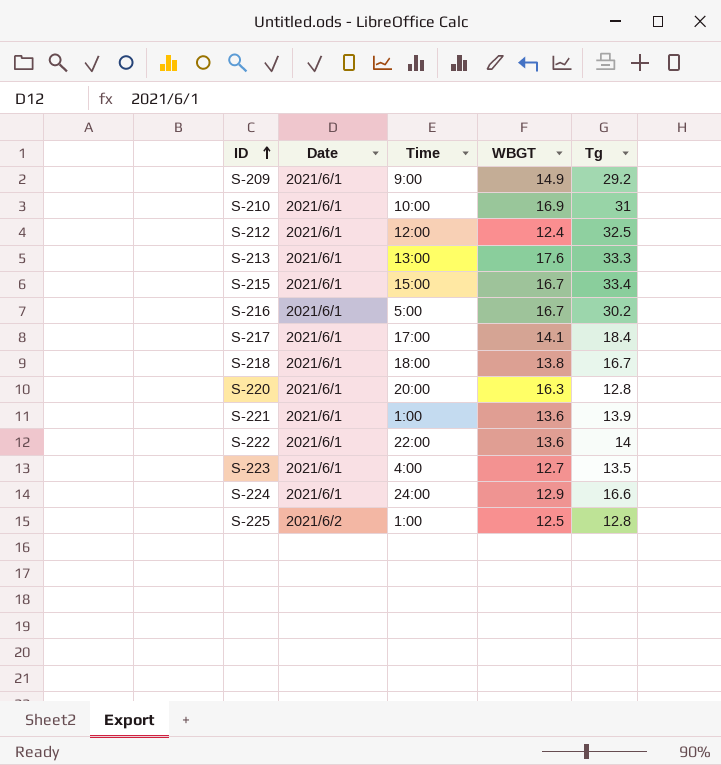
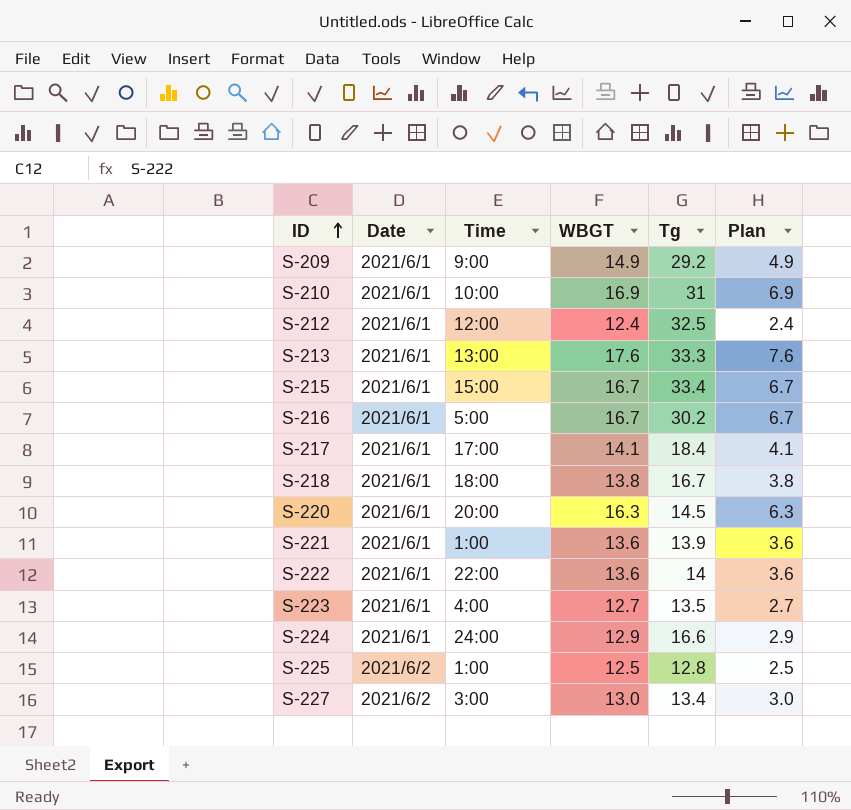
column Plan | formula: none -> [WBGT] - 10
S-220 | Tg: 12.8 -> 14.5
row S-227: none -> 2021/6/2 | 3:00 | 13.0 | 13.4 | 3.0

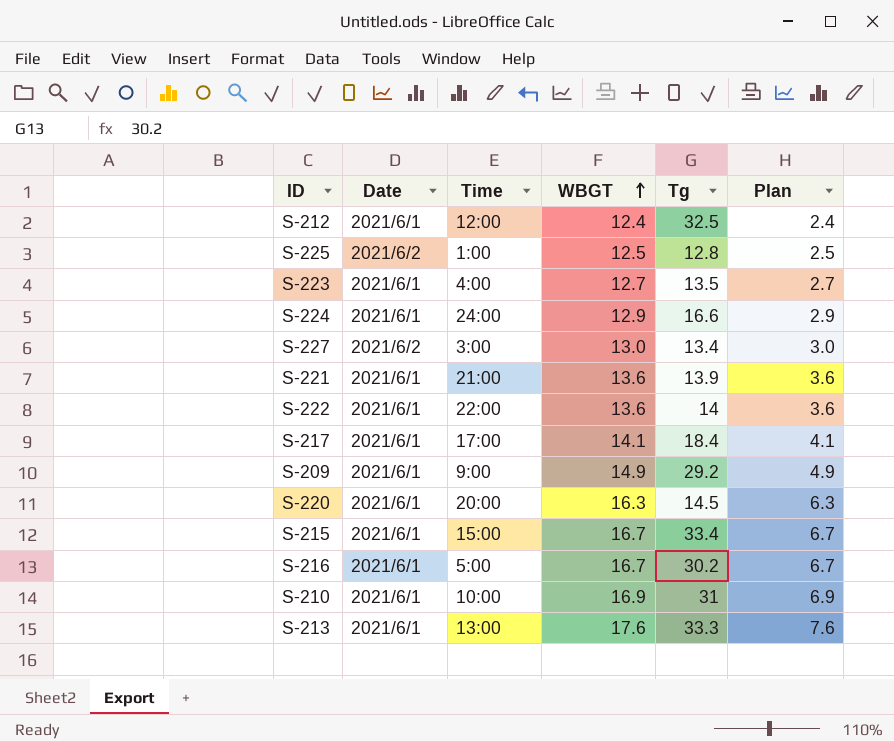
row order: ID ascending -> WBGT ascending
row S-218: 2021/6/1 | 18:00 | 13.8 | 16.7 | 3.8 -> none
S-221 | Time: 1:00 -> 21:00

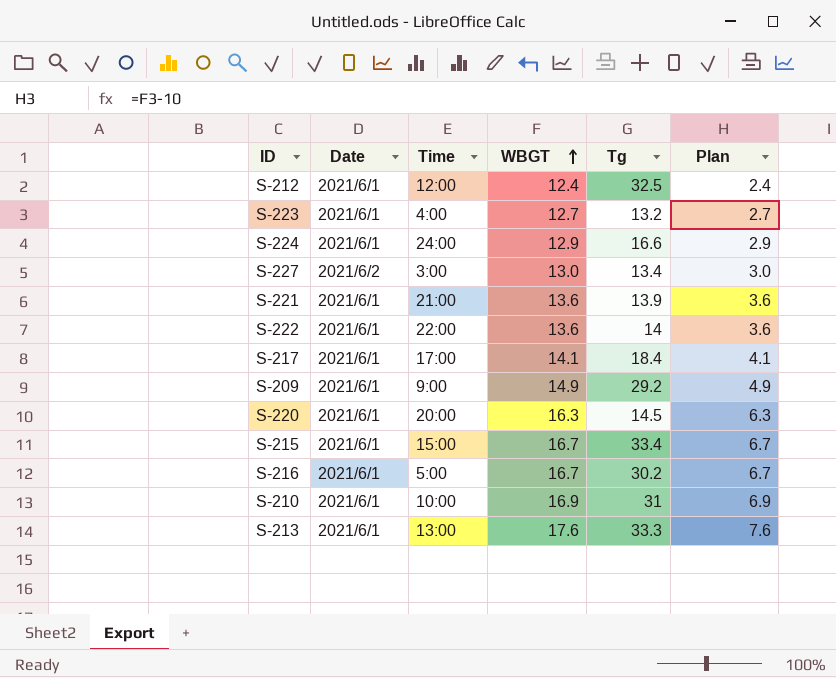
row S-225: 2021/6/2 | 1:00 | 12.5 | 12.8 | 2.5 -> none
S-223 | Tg: 13.5 -> 13.2

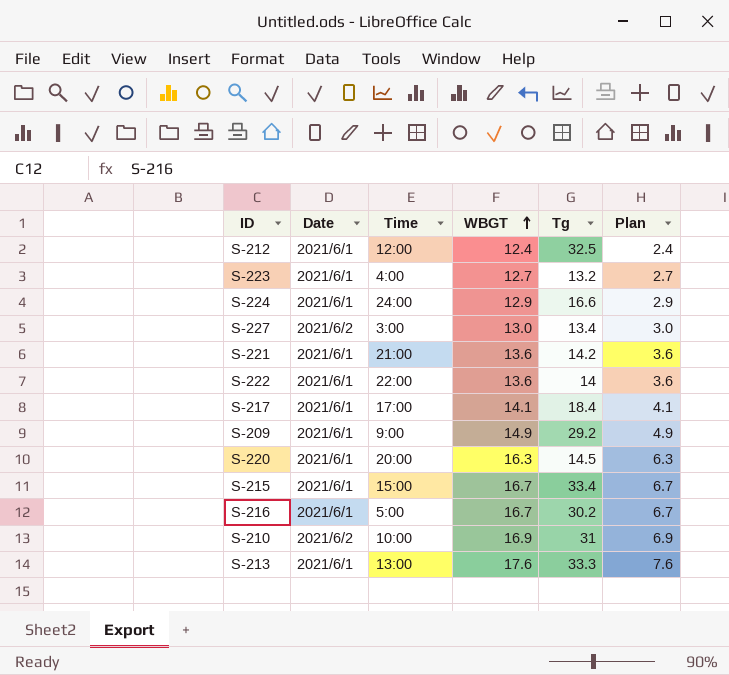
S-221 | Tg: 13.9 -> 14.2
S-210 | Date: 2021/6/1 -> 2021/6/2

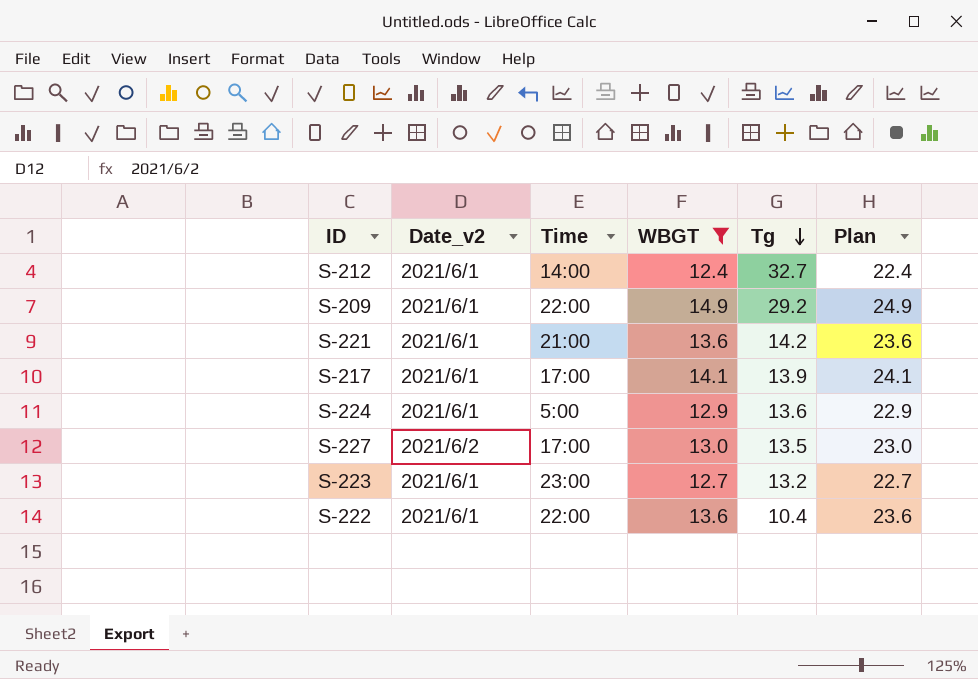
filter: none -> WBGT <= 14.9
row order: WBGT ascending -> Tg descending
column name: Date -> Date_v2
column Plan | formula: [WBGT] - 10 -> [WBGT] + 10
S-212 | Time: 12:00 -> 14:00
S-212 | Tg: 32.5 -> 32.7
S-209 | Time: 9:00 -> 22:00
S-217 | Tg: 18.4 -> 13.9
S-224 | Time: 24:00 -> 5:00
S-224 | Tg: 16.6 -> 13.6
S-227 | Time: 3:00 -> 17:00
S-227 | Tg: 13.4 -> 13.5
S-223 | Time: 4:00 -> 23:00
S-222 | Tg: 14 -> 10.4

